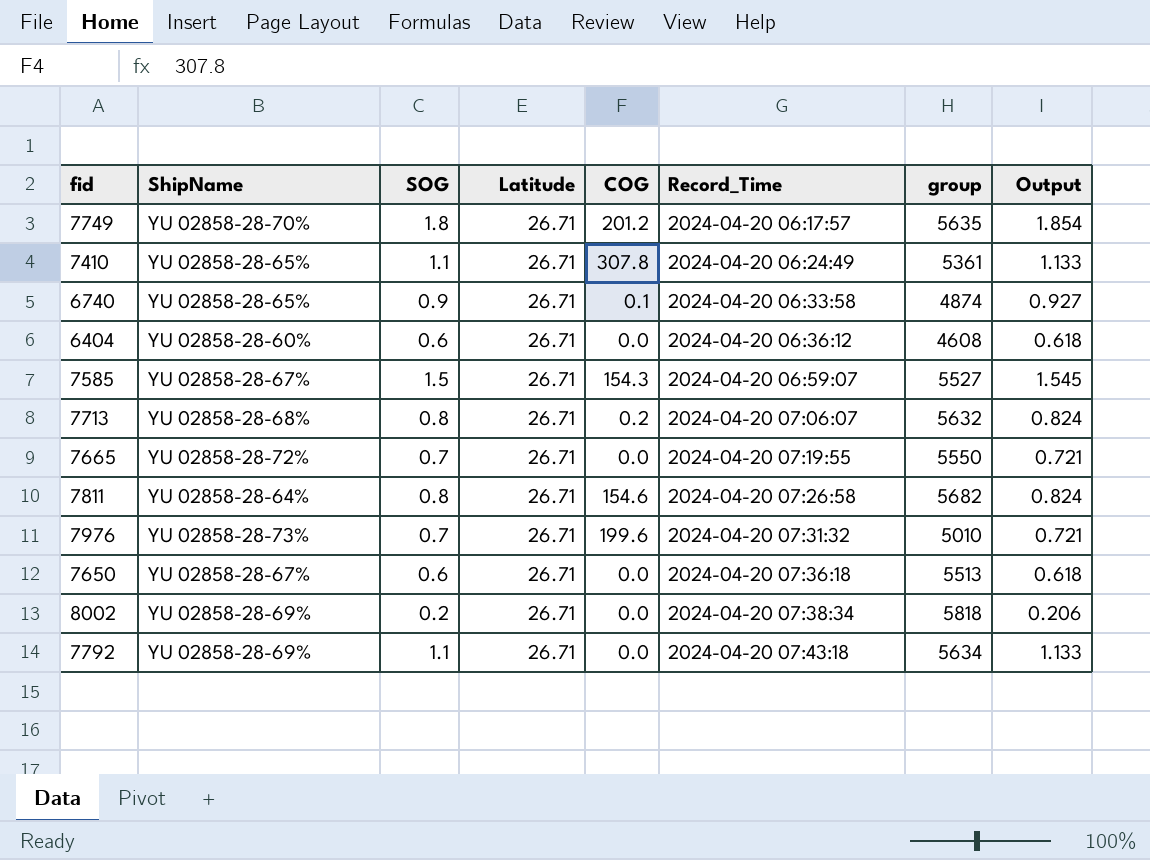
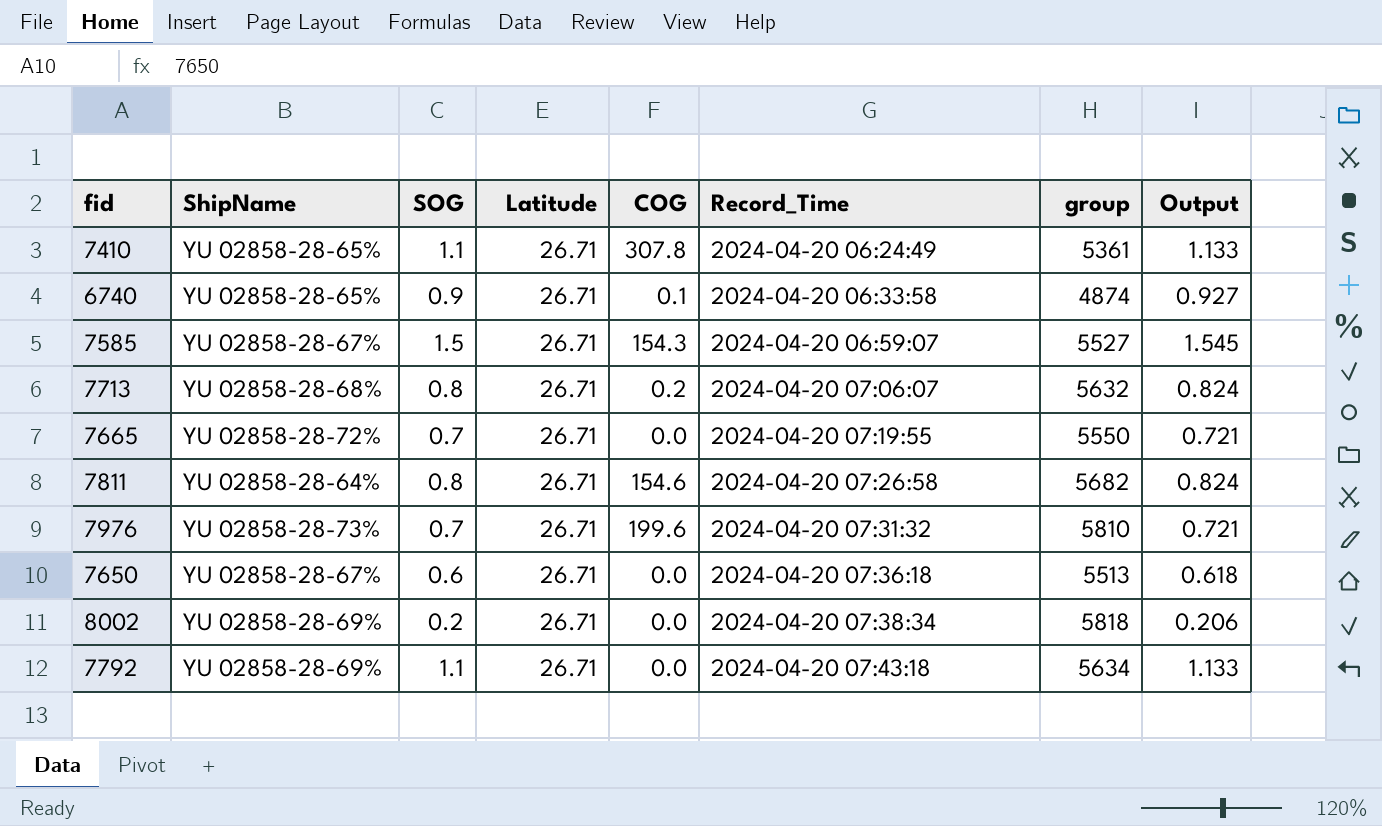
row 7749: YU 02858-28-70% | 1.8 | 26.71 | 201.2 | 2024-04-20 06:17:57 | 5635 | 1.854 -> none
row 6404: YU 02858-28-60% | 0.6 | 26.71 | 0.0 | 2024-04-20 06:36:12 | 4608 | 0.618 -> none
7976 | group: 5010 -> 5810

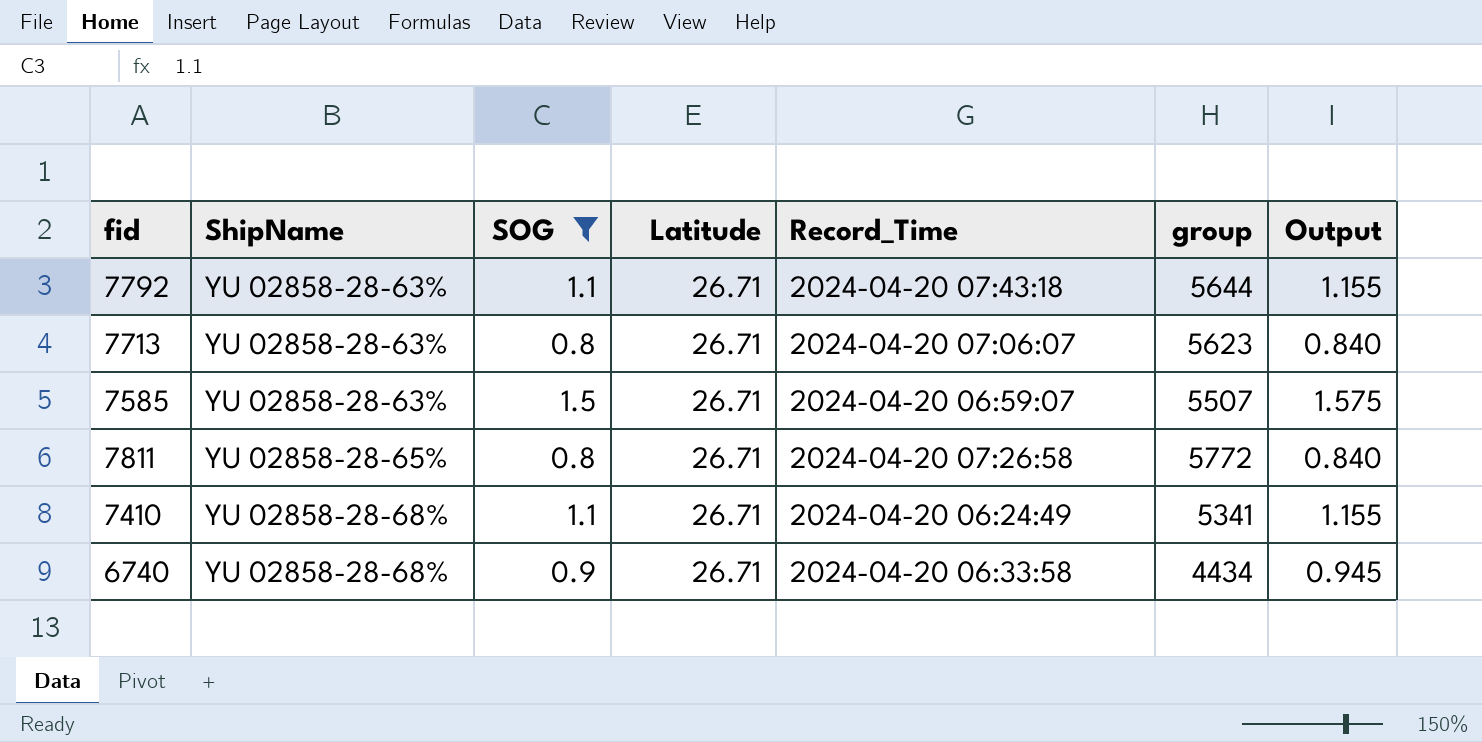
filter: none -> SOG >= 0.8
row order: Record_Time ascending -> ShipName ascending
column COG | position: 5 -> none
column Output | formula: [SOG] * 1.03 -> [SOG] * 1.05
7792 | ShipName: YU 02858-28-69% -> YU 02858-28-63%
7792 | group: 5634 -> 5644
7713 | ShipName: YU 02858-28-68% -> YU 02858-28-63%
7713 | group: 5632 -> 5623
7585 | ShipName: YU 02858-28-67% -> YU 02858-28-63%
7585 | group: 5527 -> 5507
7811 | ShipName: YU 02858-28-64% -> YU 02858-28-65%
7811 | group: 5682 -> 5772
7410 | ShipName: YU 02858-28-65% -> YU 02858-28-68%
7410 | group: 5361 -> 5341
6740 | ShipName: YU 02858-28-65% -> YU 02858-28-68%
6740 | group: 4874 -> 4434

